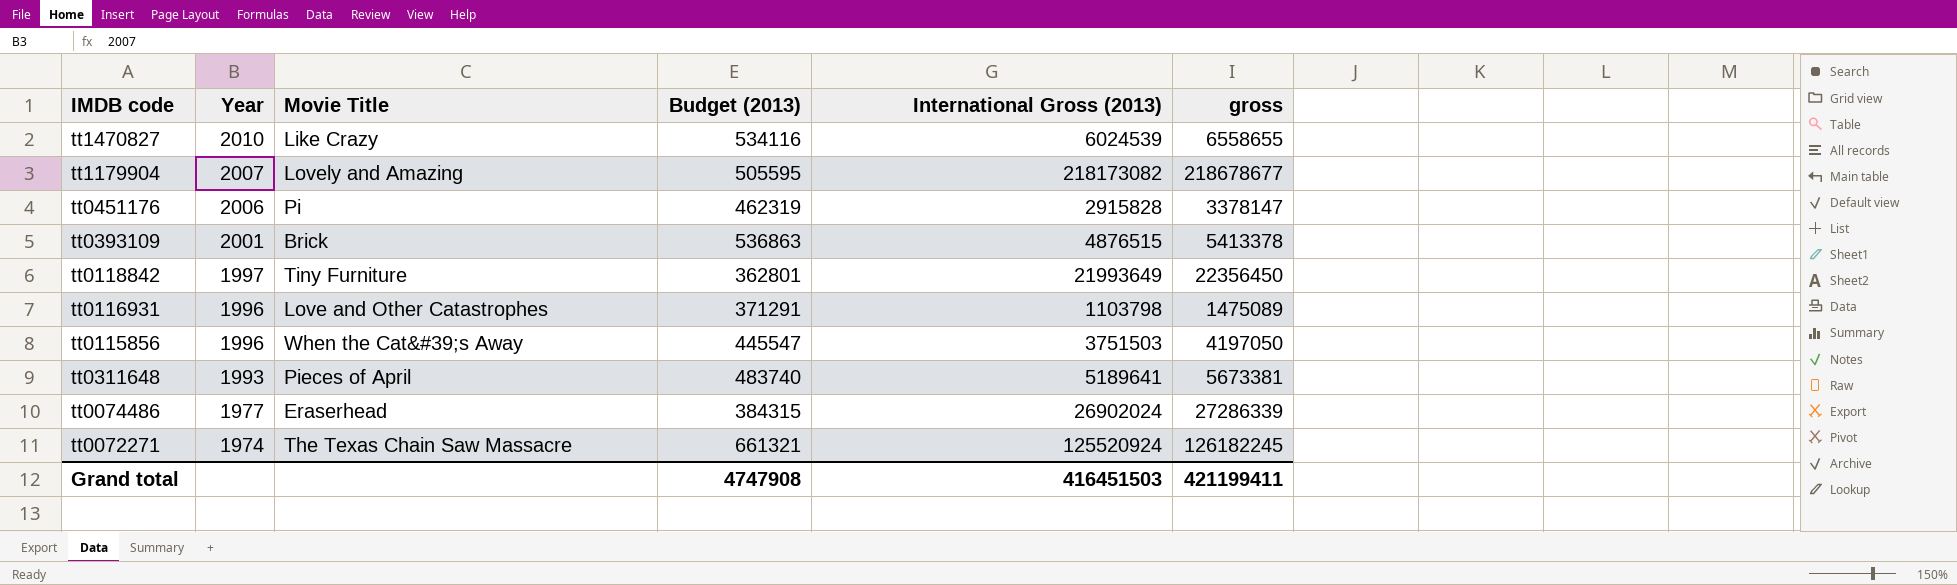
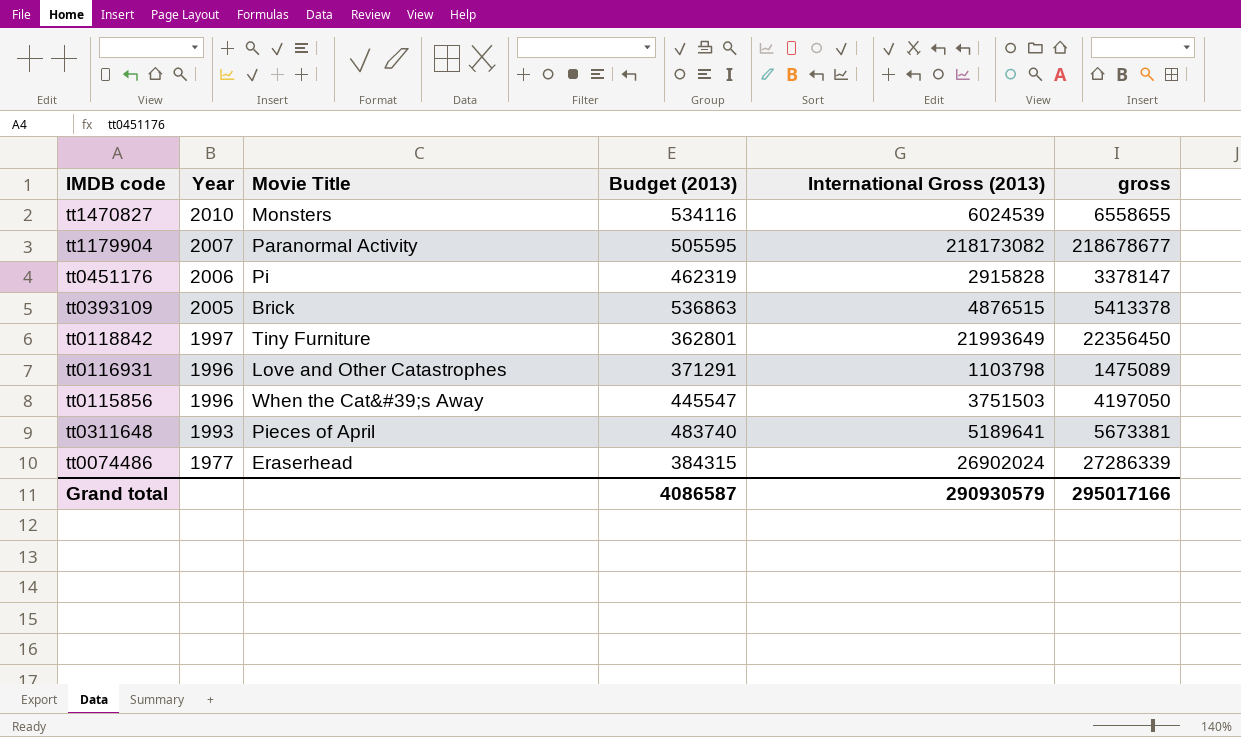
row tt0072271: 1974 | The Texas Chain Saw Massacre | 661321 | 125520924 | 126182245 -> none
tt1470827 | Movie Title: Like Crazy -> Monsters
tt1179904 | Movie Title: Lovely and Amazing -> Paranormal Activity
tt0393109 | Year: 2001 -> 2005
Grand total | Budget (2013): 4747908 -> 4086587
Grand total | International Gross (2013): 416451503 -> 290930579
Grand total | gross: 421199411 -> 295017166

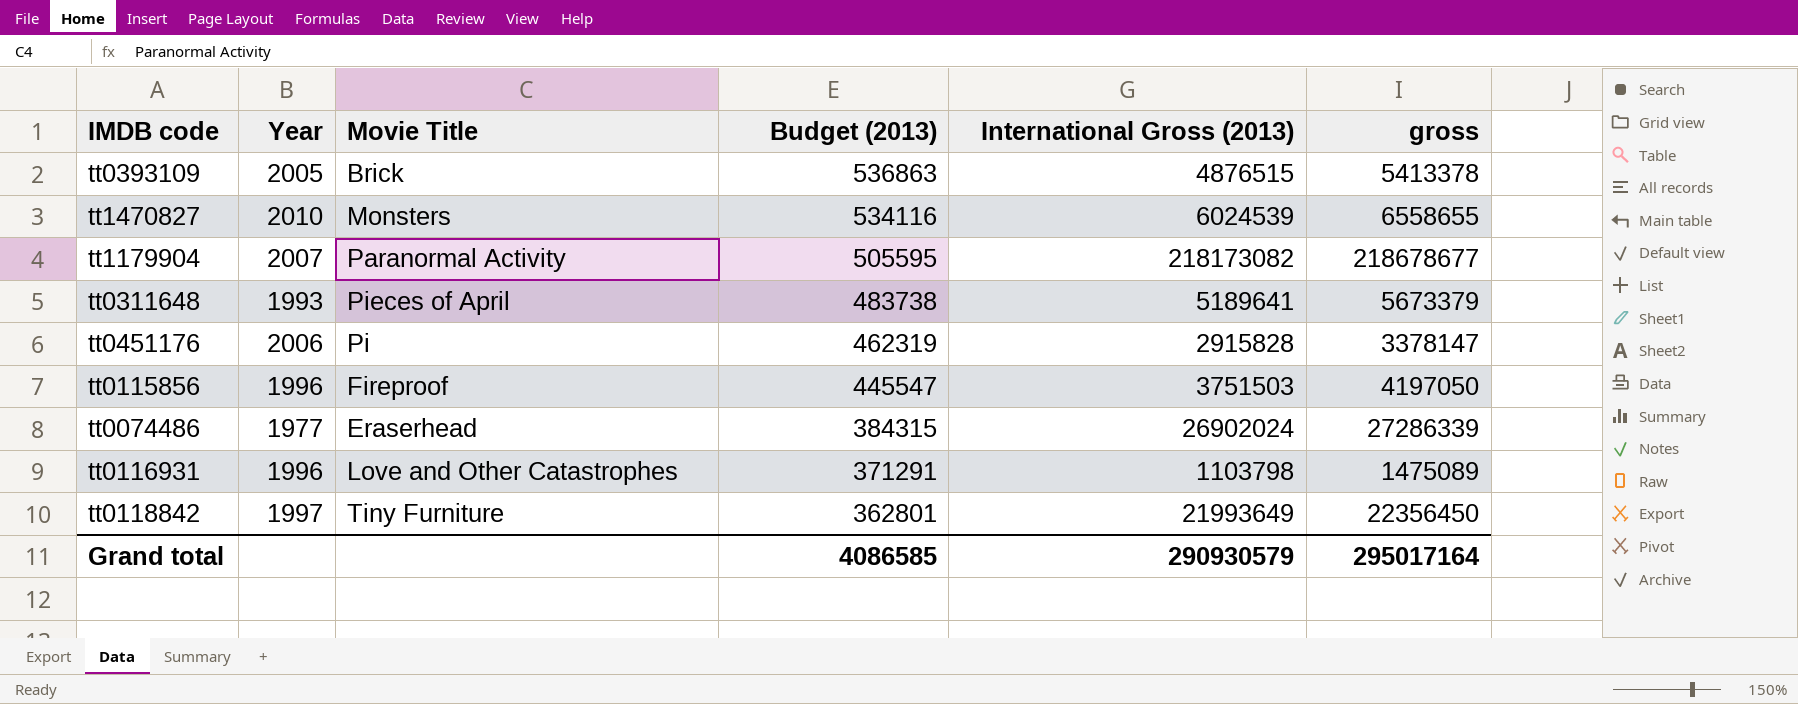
row order: Year descending -> Budget (2013) descending
tt0311648 | Budget (2013): 483740 -> 483738
tt0311648 | gross: 5673381 -> 5673379
tt0115856 | Movie Title: When the Cat&#39;s Away -> Fireproof
Grand total | Budget (2013): 4086587 -> 4086585
Grand total | gross: 295017166 -> 295017164

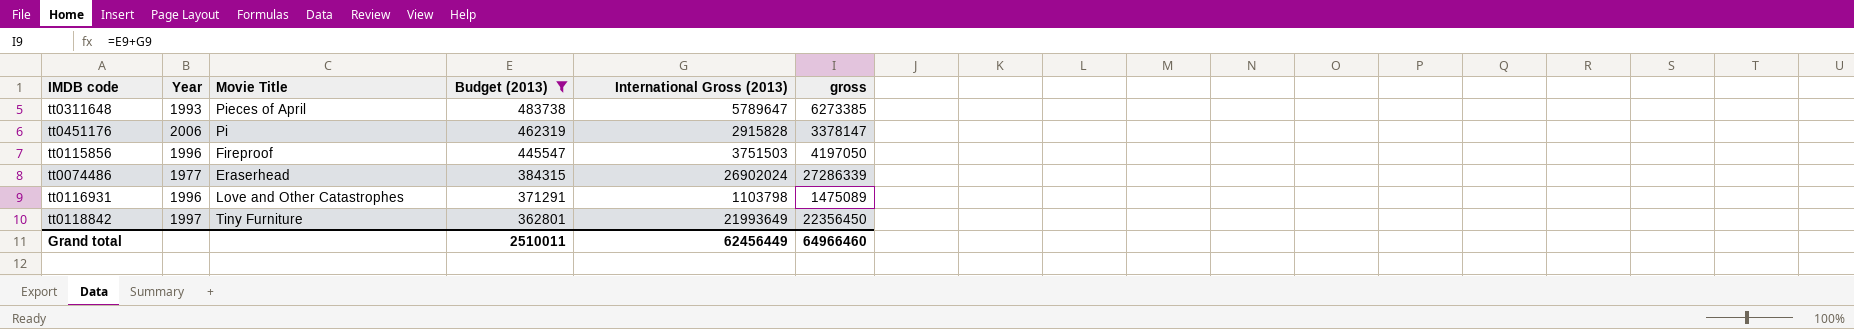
filter: none -> Budget (2013) <= 483738
tt0311648 | International Gross (2013): 5189641 -> 5789647
tt0311648 | gross: 5673379 -> 6273385
Grand total | Budget (2013): 4086585 -> 2510011
Grand total | International Gross (2013): 290930579 -> 62456449
Grand total | gross: 295017164 -> 64966460

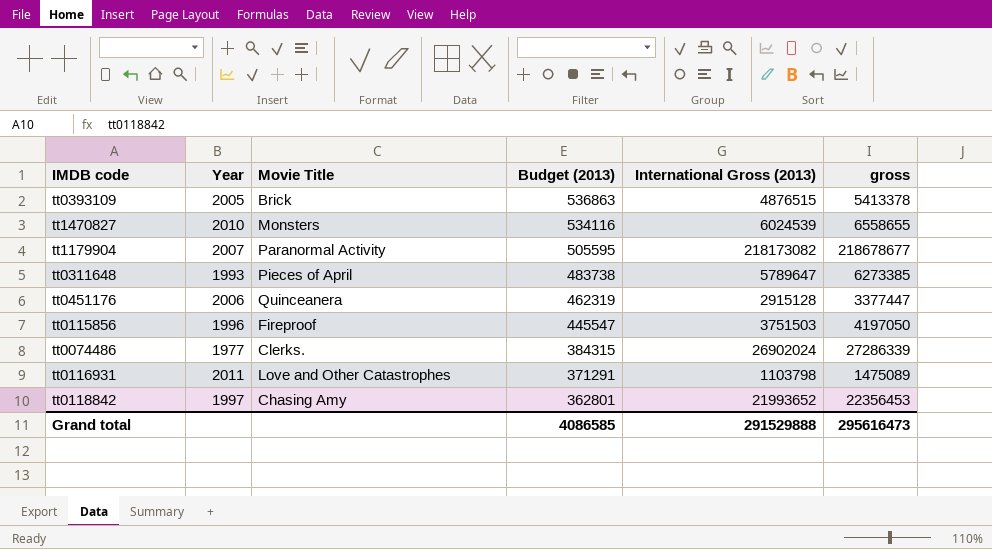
filter: Budget (2013) <= 483738 -> none
tt0451176 | Movie Title: Pi -> Quinceanera
tt0451176 | International Gross (2013): 2915828 -> 2915128
tt0451176 | gross: 3378147 -> 3377447
tt0074486 | Movie Title: Eraserhead -> Clerks.
tt0116931 | Year: 1996 -> 2011
tt0118842 | Movie Title: Tiny Furniture -> Chasing Amy
tt0118842 | International Gross (2013): 21993649 -> 21993652
tt0118842 | gross: 22356450 -> 22356453
Grand total | Budget (2013): 2510011 -> 4086585
Grand total | International Gross (2013): 62456449 -> 291529888
Grand total | gross: 64966460 -> 295616473

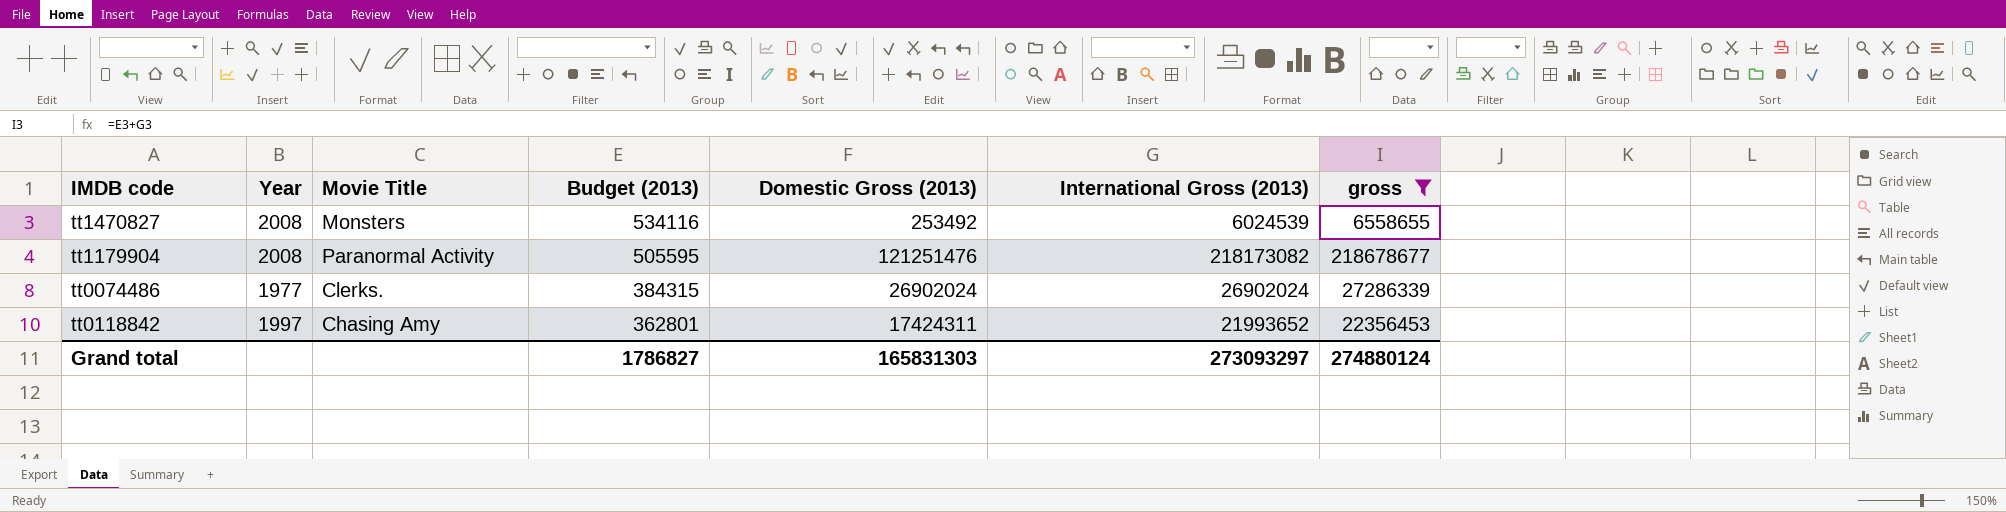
filter: none -> gross >= 6558655
column Domestic Gross (2013) | position: none -> 5
tt1470827 | Year: 2010 -> 2008
tt1179904 | Year: 2007 -> 2008
Grand total | Budget (2013): 4086585 -> 1786827
Grand total | International Gross (2013): 291529888 -> 273093297
Grand total | gross: 295616473 -> 274880124

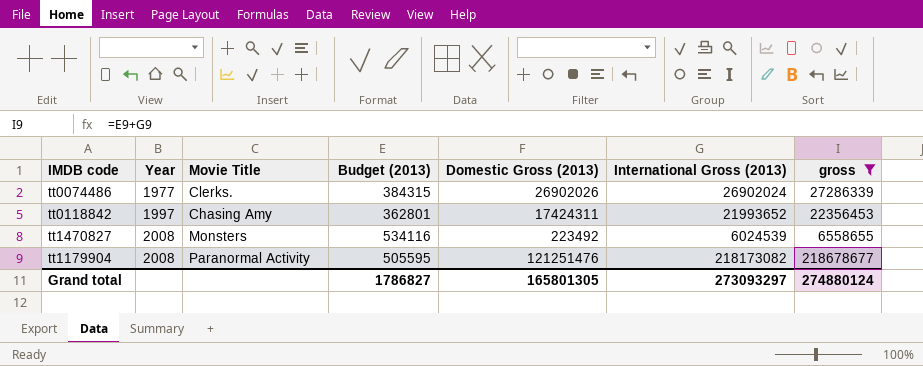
row order: Budget (2013) descending -> Year ascending
tt0074486 | Domestic Gross (2013): 26902024 -> 26902026
tt1470827 | Domestic Gross (2013): 253492 -> 223492
Grand total | Domestic Gross (2013): 165831303 -> 165801305

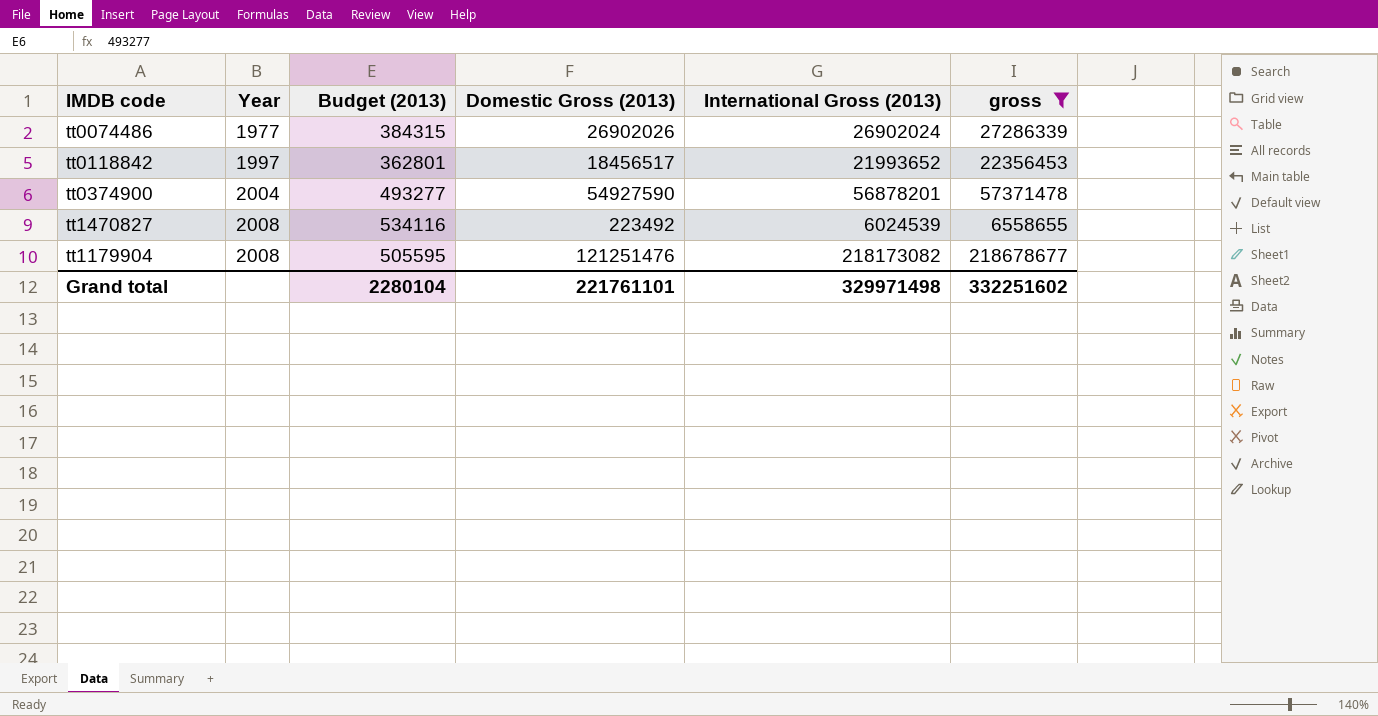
column Movie Title | position: 3 -> none
tt0118842 | Domestic Gross (2013): 17424311 -> 18456517
row tt0374900: none -> 2004 | 493277 | 54927590 | 56878201 | 57371478
Grand total | Budget (2013): 1786827 -> 2280104
Grand total | Domestic Gross (2013): 165801305 -> 221761101
Grand total | International Gross (2013): 273093297 -> 329971498
Grand total | gross: 274880124 -> 332251602

